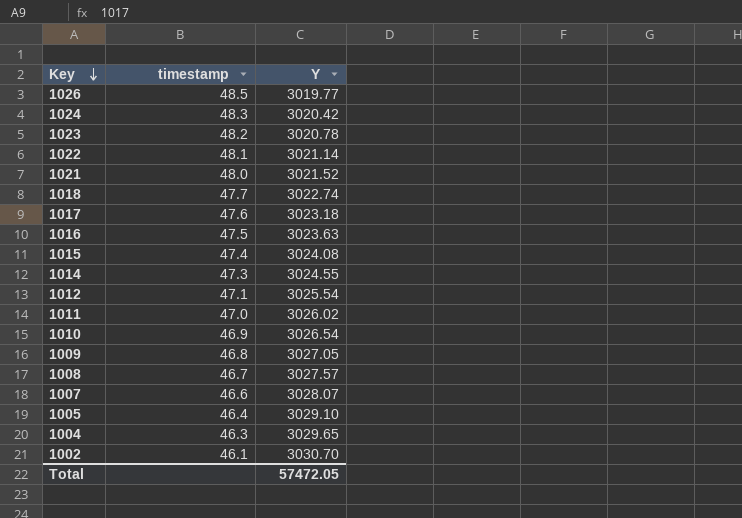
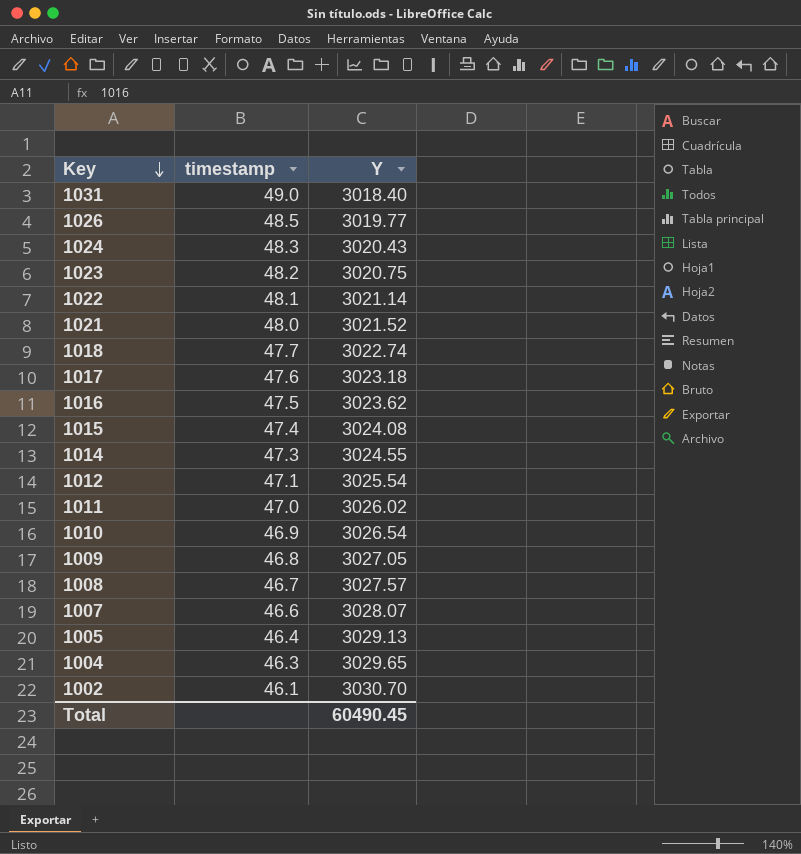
row 1031: none -> 49.0 | 3018.40
1024 | Y: 3020.42 -> 3020.43
1023 | Y: 3020.78 -> 3020.75
1016 | Y: 3023.63 -> 3023.62
1005 | Y: 3029.10 -> 3029.13
Total | Y: 57472.05 -> 60490.45

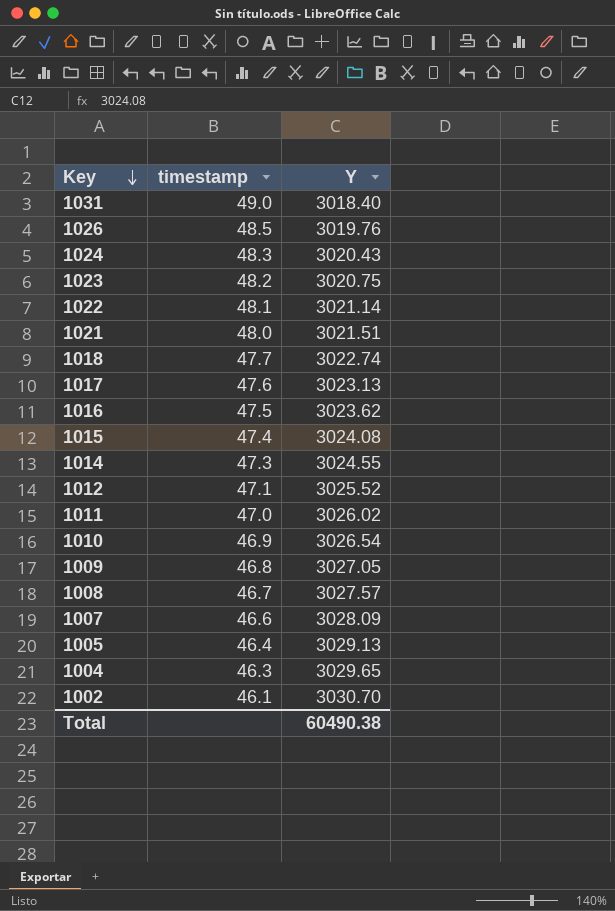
1026 | Y: 3019.77 -> 3019.76
1021 | Y: 3021.52 -> 3021.51
1017 | Y: 3023.18 -> 3023.13
1012 | Y: 3025.54 -> 3025.52
1007 | Y: 3028.07 -> 3028.09
Total | Y: 60490.45 -> 60490.38

